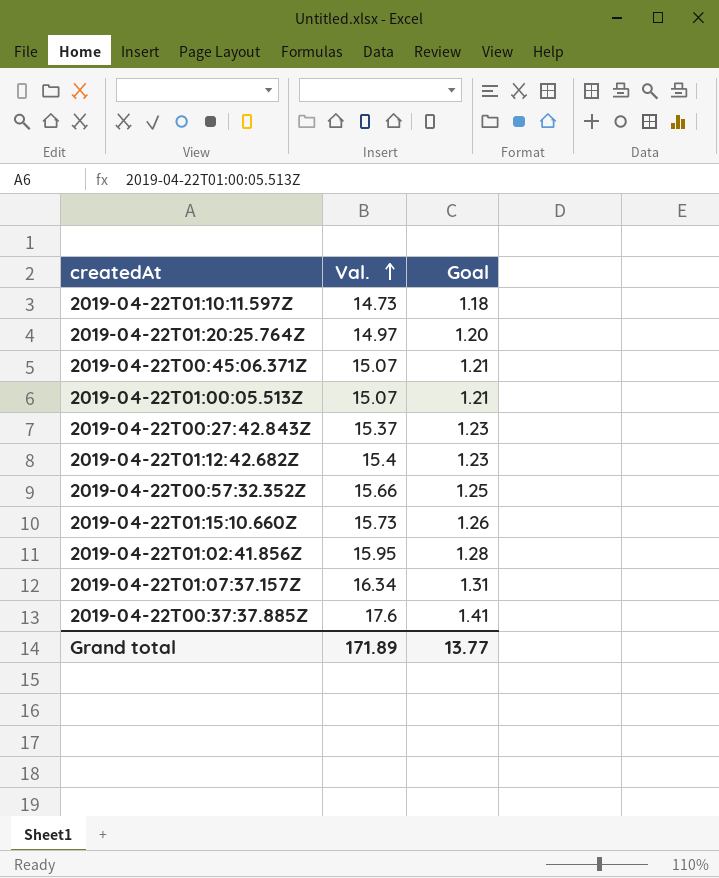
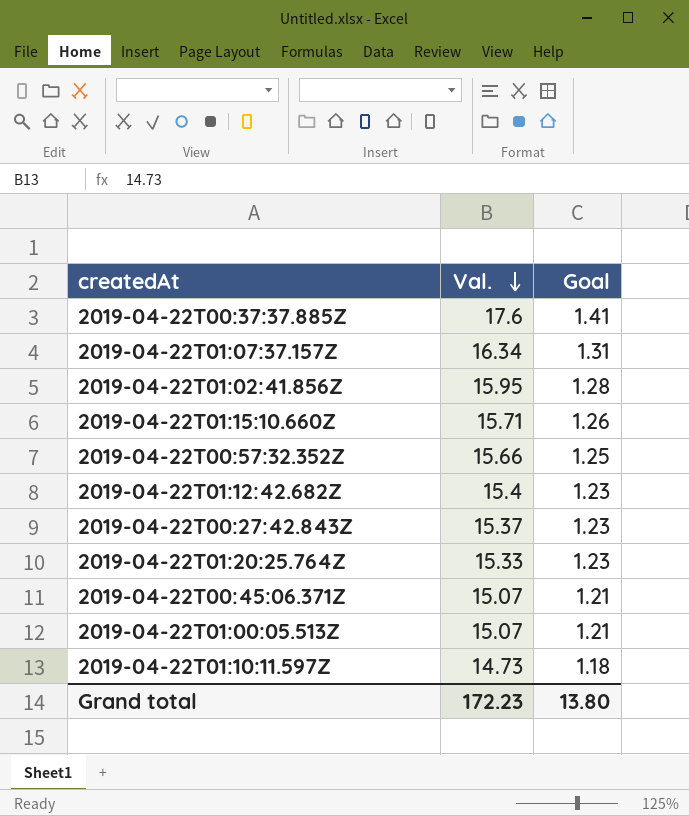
row order: Val. ascending -> Val. descending
2019-04-22T01:15:10.660Z | Val.: 15.73 -> 15.71
2019-04-22T01:20:25.764Z | Val.: 14.97 -> 15.33
2019-04-22T01:20:25.764Z | Goal: 1.20 -> 1.23
Grand total | Val.: 171.89 -> 172.23
Grand total | Goal: 13.77 -> 13.80

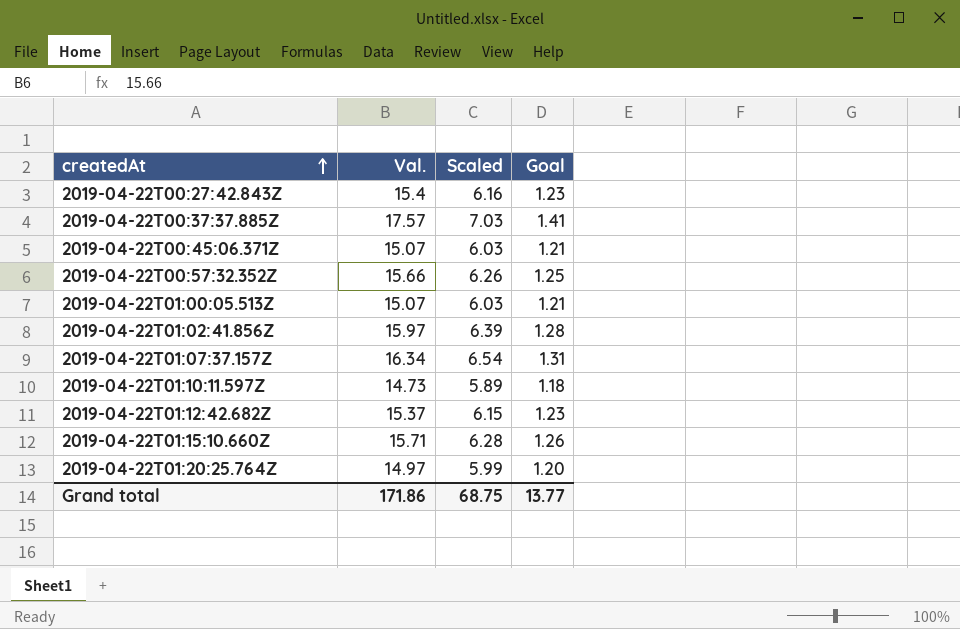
row order: Val. descending -> createdAt ascending
column Scaled | formula: none -> [Val.] * 0.4
2019-04-22T00:27:42.843Z | Val.: 15.37 -> 15.4
2019-04-22T00:37:37.885Z | Val.: 17.6 -> 17.57
2019-04-22T01:02:41.856Z | Val.: 15.95 -> 15.97
2019-04-22T01:12:42.682Z | Val.: 15.4 -> 15.37
2019-04-22T01:20:25.764Z | Val.: 15.33 -> 14.97
2019-04-22T01:20:25.764Z | Goal: 1.23 -> 1.20
Grand total | Val.: 172.23 -> 171.86
Grand total | Goal: 13.80 -> 13.77

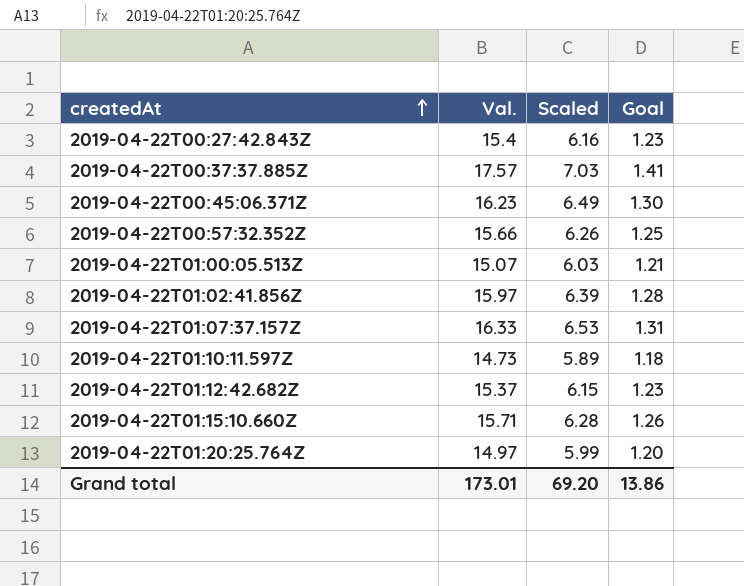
2019-04-22T00:45:06.371Z | Val.: 15.07 -> 16.23
2019-04-22T00:45:06.371Z | Scaled: 6.03 -> 6.49
2019-04-22T00:45:06.371Z | Goal: 1.21 -> 1.30
2019-04-22T01:07:37.157Z | Val.: 16.34 -> 16.33
2019-04-22T01:07:37.157Z | Scaled: 6.54 -> 6.53
Grand total | Val.: 171.86 -> 173.01
Grand total | Scaled: 68.75 -> 69.20
Grand total | Goal: 13.77 -> 13.86

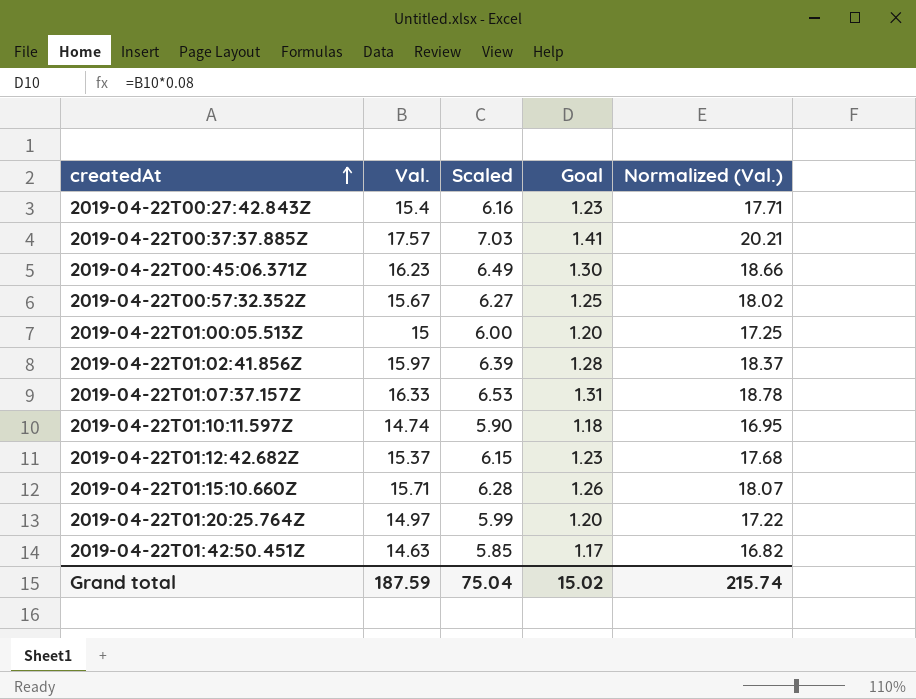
column Normalized (Val.) | formula: none -> [Val.] * 1.15
2019-04-22T00:57:32.352Z | Val.: 15.66 -> 15.67
2019-04-22T00:57:32.352Z | Scaled: 6.26 -> 6.27
2019-04-22T01:00:05.513Z | Val.: 15.07 -> 15
2019-04-22T01:00:05.513Z | Scaled: 6.03 -> 6.00
2019-04-22T01:00:05.513Z | Goal: 1.21 -> 1.20
2019-04-22T01:10:11.597Z | Val.: 14.73 -> 14.74
2019-04-22T01:10:11.597Z | Scaled: 5.89 -> 5.90
row 2019-04-22T01:42:50.451Z: none -> 14.63 | 5.85 | 1.17 | 16.82
Grand total | Val.: 173.01 -> 187.59
Grand total | Scaled: 69.20 -> 75.04
Grand total | Goal: 13.86 -> 15.02

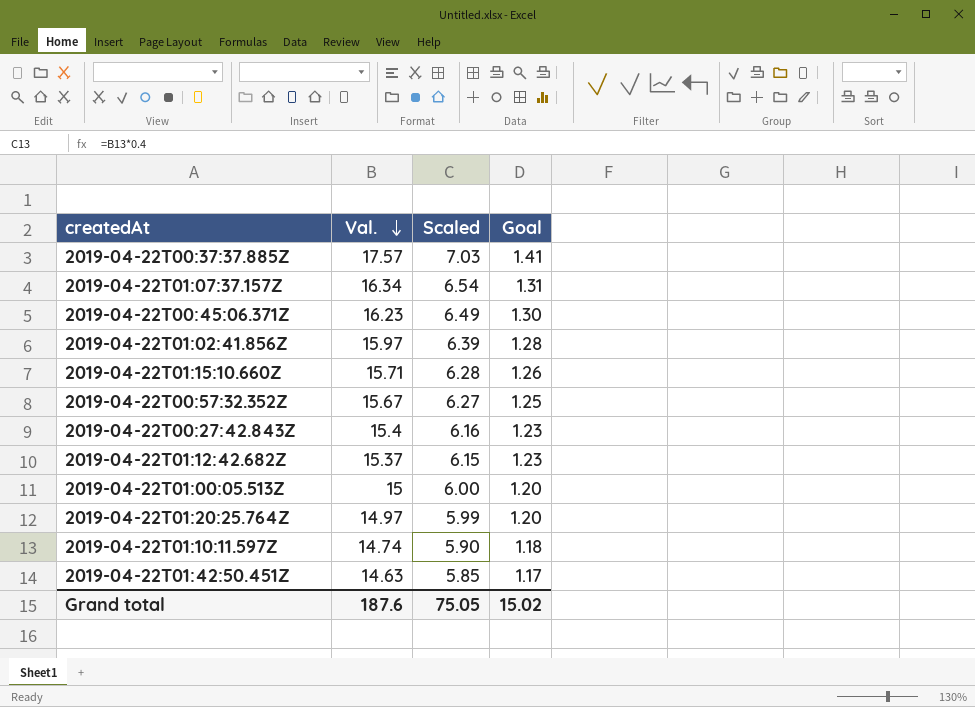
row order: createdAt ascending -> Val. descending
column Normalized (Val.) | formula: [Val.] * 1.15 -> none
2019-04-22T01:07:37.157Z | Val.: 16.33 -> 16.34
2019-04-22T01:07:37.157Z | Scaled: 6.53 -> 6.54
Grand total | Val.: 187.59 -> 187.6
Grand total | Scaled: 75.04 -> 75.05

